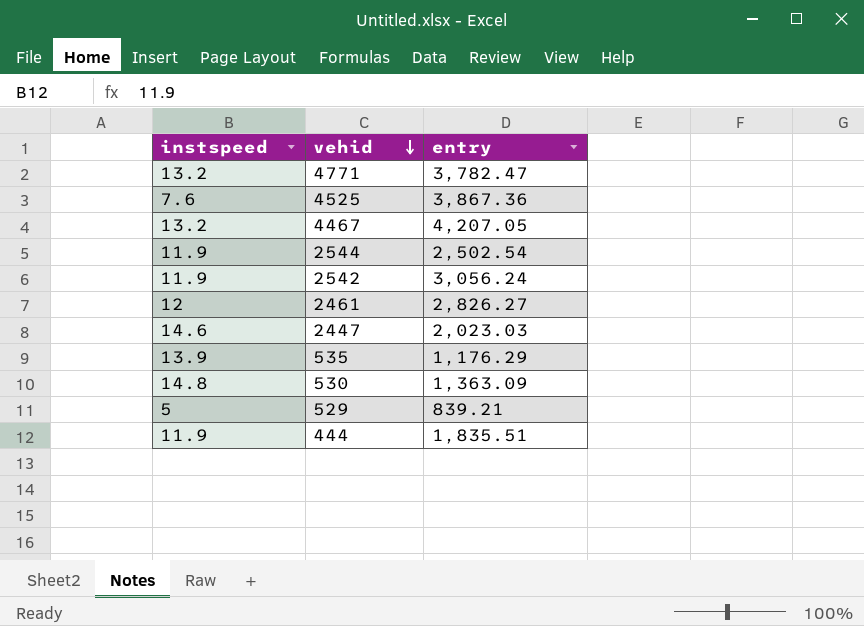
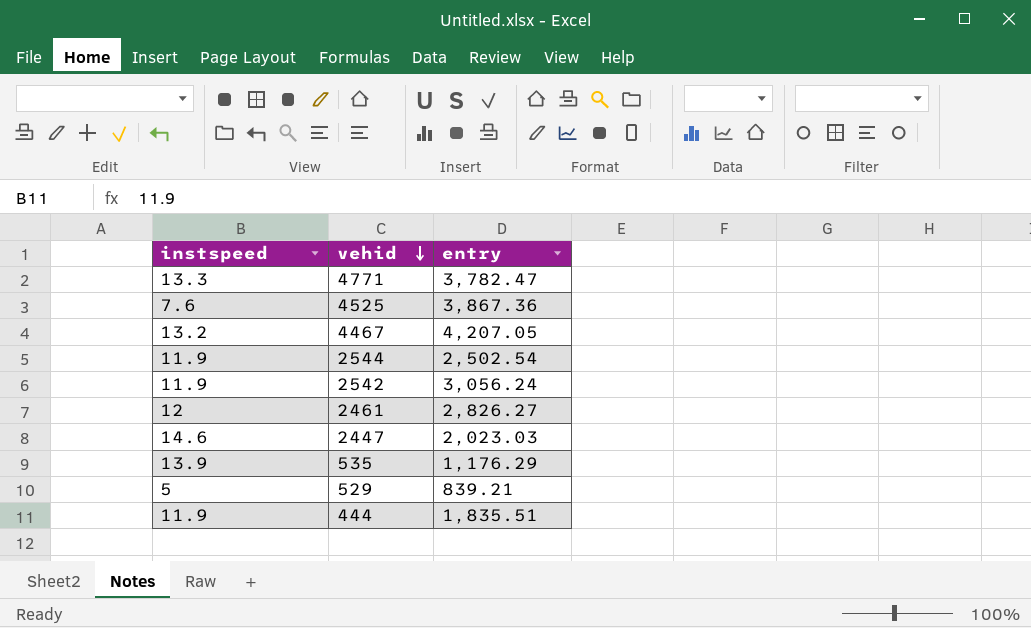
row 530: 14.8 | 1,363.09 -> none
4771 | instspeed: 13.2 -> 13.3

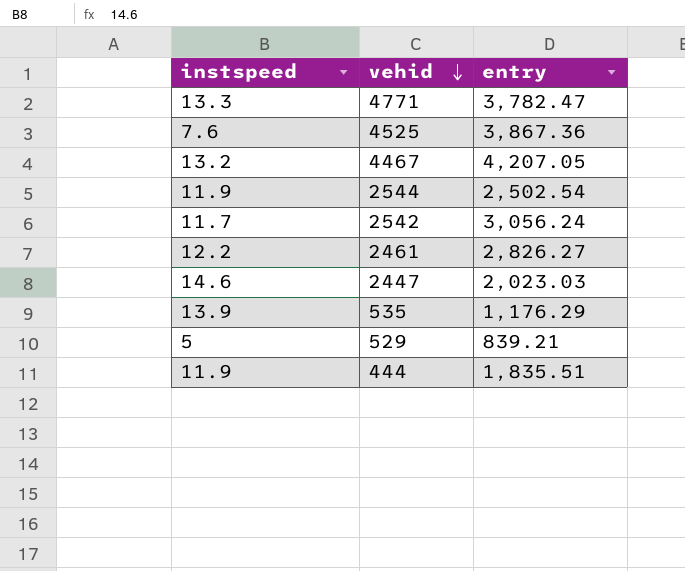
2542 | instspeed: 11.9 -> 11.7
2461 | instspeed: 12 -> 12.2

